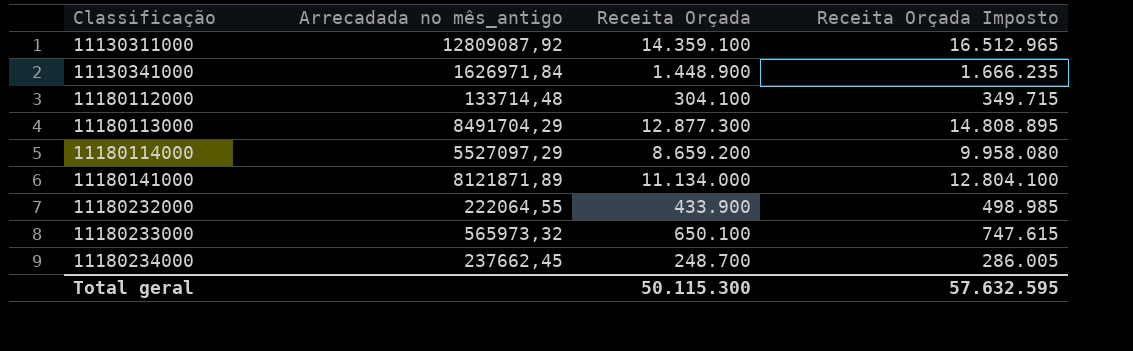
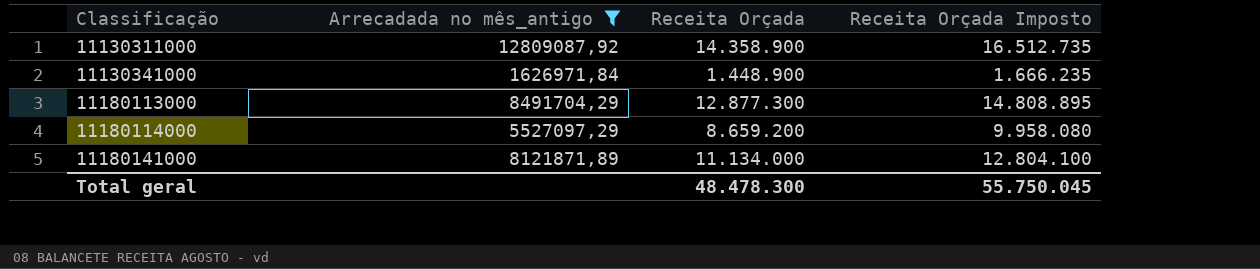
filter: none -> Arrecadada no mês_antigo >= 1626971,84
11130311000 | Receita Orçada: 14.359.100 -> 14.358.900
11130311000 | Receita Orçada Imposto: 16.512.965 -> 16.512.735
Total geral | Receita Orçada: 50.115.300 -> 48.478.300
Total geral | Receita Orçada Imposto: 57.632.595 -> 55.750.045

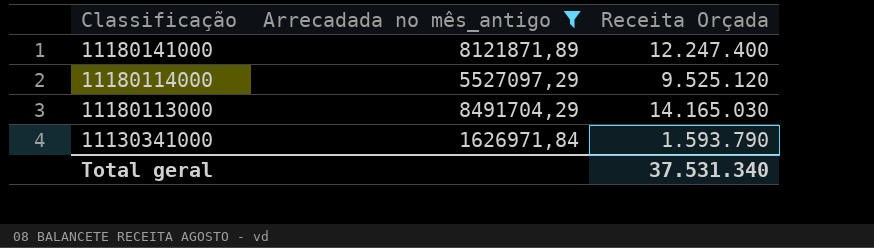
row order: Classificação ascending -> Classificação descending
column Receita Orçada Imposto | formula: [Receita Orçada] * 1,15 -> none
row 11130311000: 12809087,92 | 14.358.900 | 16.512.735 -> none
11180141000 | Receita Orçada: 11.134.000 -> 12.247.400
11180114000 | Receita Orçada: 8.659.200 -> 9.525.120
11180113000 | Receita Orçada: 12.877.300 -> 14.165.030
11130341000 | Receita Orçada: 1.448.900 -> 1.593.790
Total geral | Receita Orçada: 48.478.300 -> 37.531.340

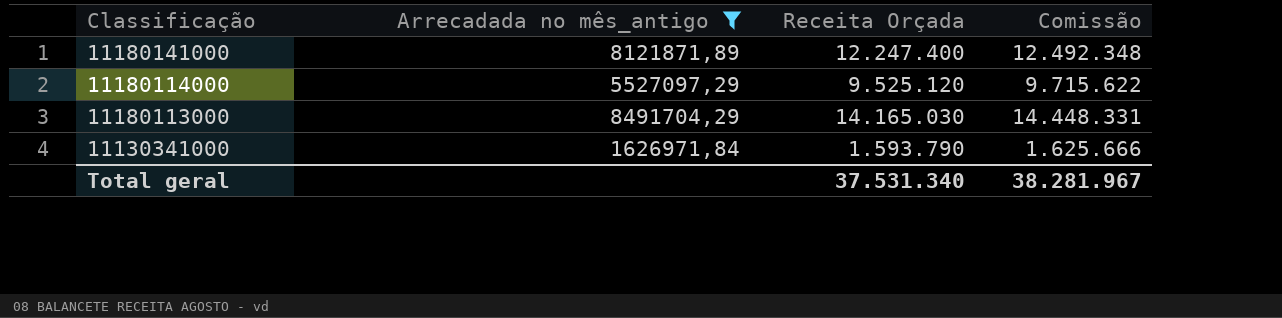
column Comissão | formula: none -> [Receita Orçada] * 1,02

